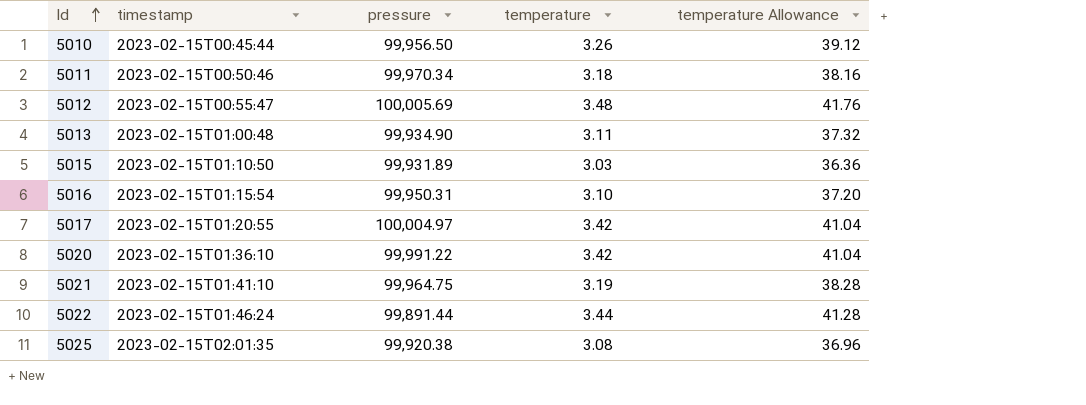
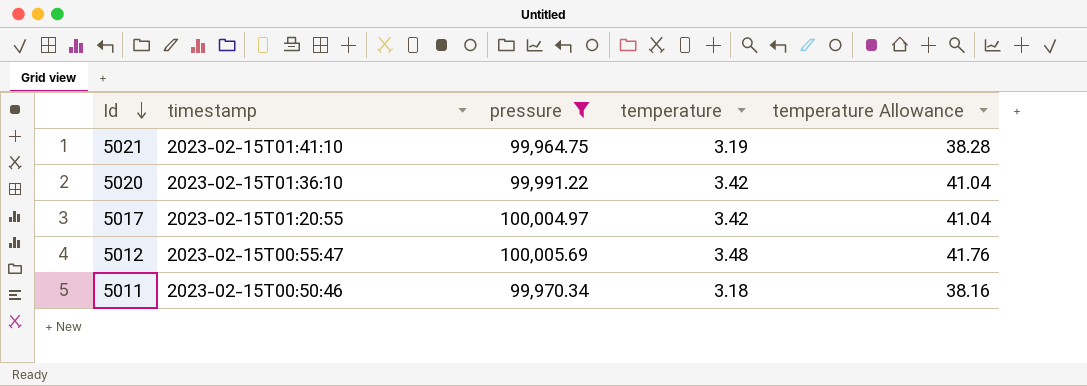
filter: none -> pressure >= 99,964.75
row order: Id ascending -> Id descending

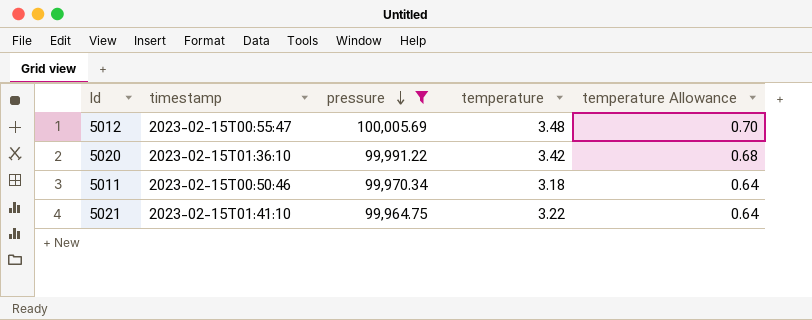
row order: Id descending -> pressure descending
column temperature Allowance | formula: [temperature] * 12 -> [temperature] * 0.2
row 5017: 2023-02-15T01:20:55 | 100,004.97 | 3.42 | 41.04 -> none
5021 | temperature: 3.19 -> 3.22

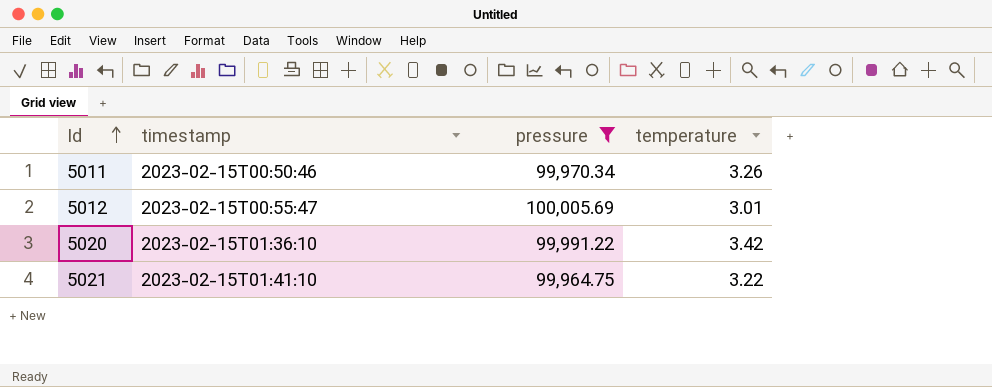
row order: pressure descending -> Id ascending
column temperature Allowance | formula: [temperature] * 0.2 -> none
5011 | temperature: 3.18 -> 3.26
5012 | temperature: 3.48 -> 3.01

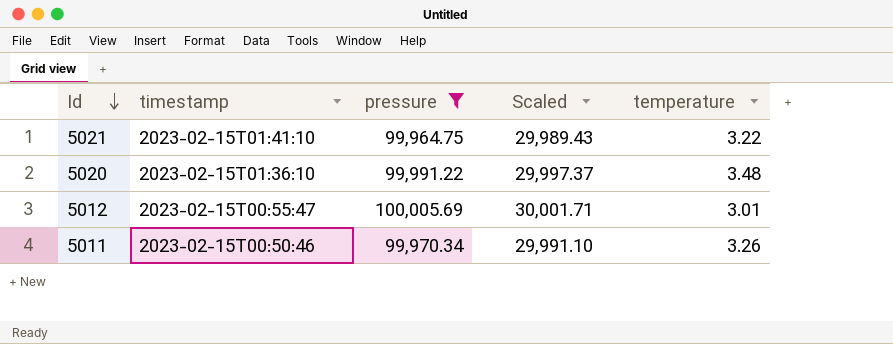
row order: Id ascending -> Id descending
column Scaled | formula: none -> [pressure] * 0.3
5020 | temperature: 3.42 -> 3.48

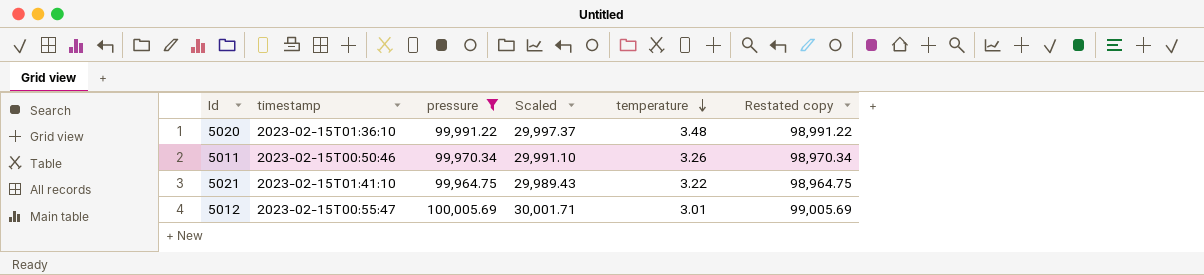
row order: Id descending -> temperature descending
column Restated copy | formula: none -> [pressure] - 1000

